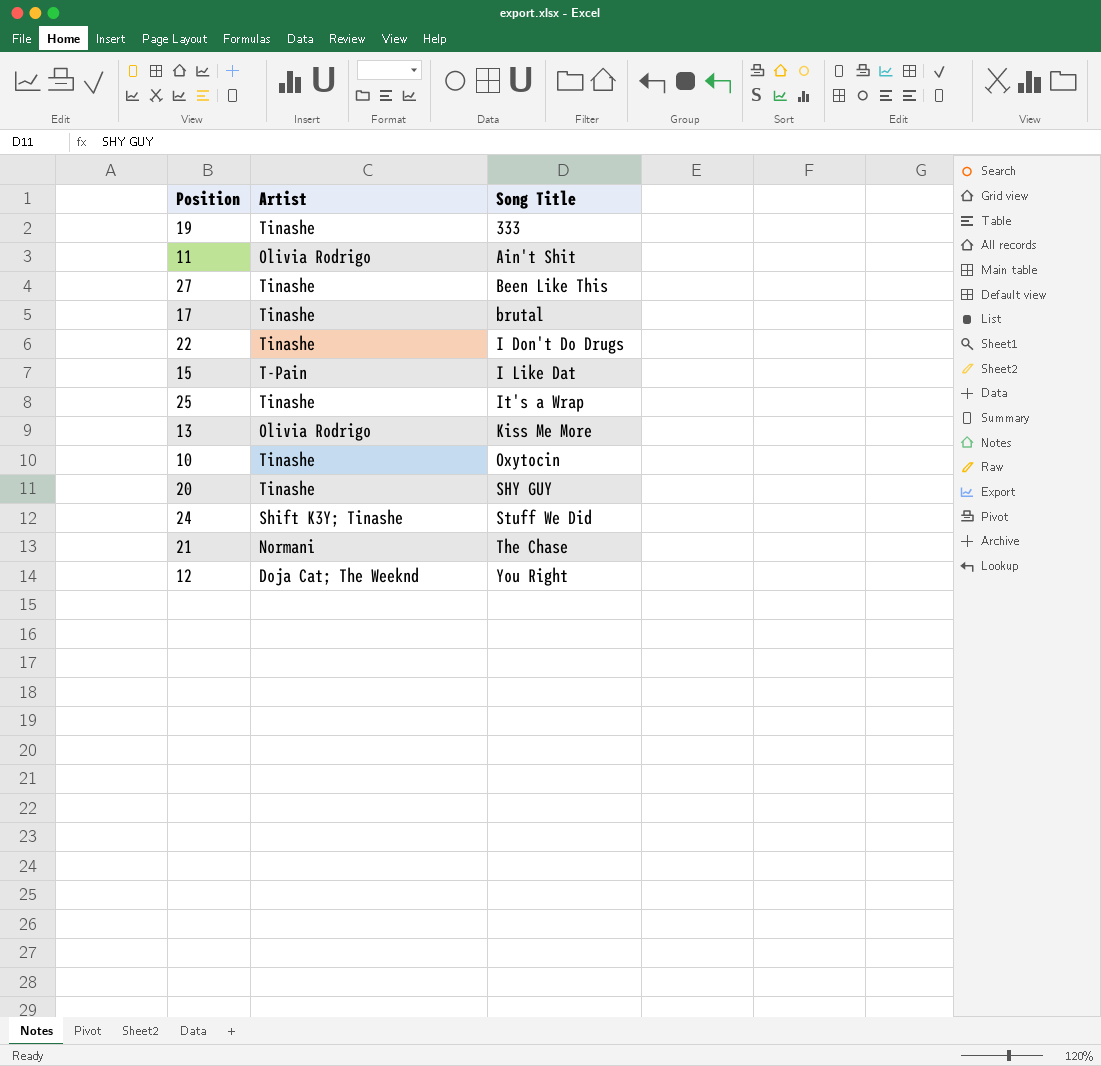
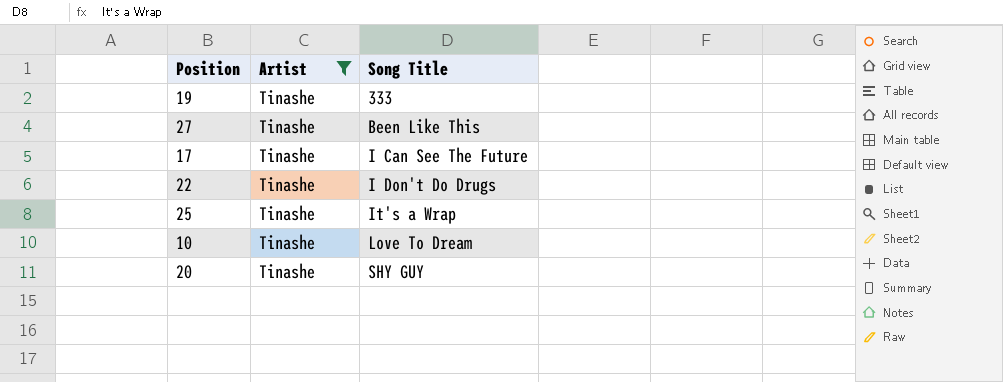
filter: none -> Artist = Tinashe
17 | Song Title: brutal -> I Can See The Future
10 | Song Title: Oxytocin -> Love To Dream

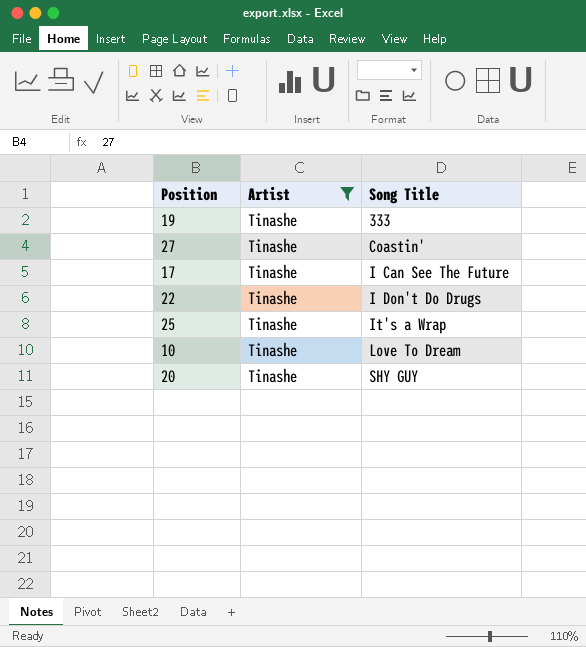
27 | Song Title: Been Like This -> Coastin'

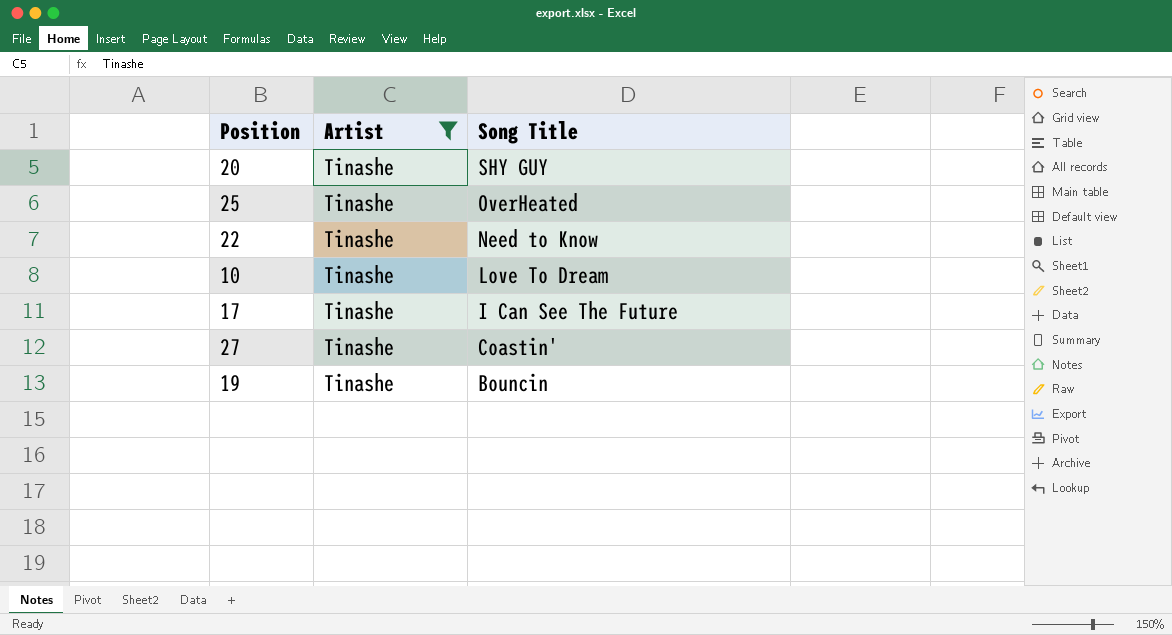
row order: Song Title ascending -> Song Title descending
25 | Song Title: It's a Wrap -> OverHeated
22 | Song Title: I Don't Do Drugs -> Need to Know
19 | Song Title: 333 -> Bouncin

